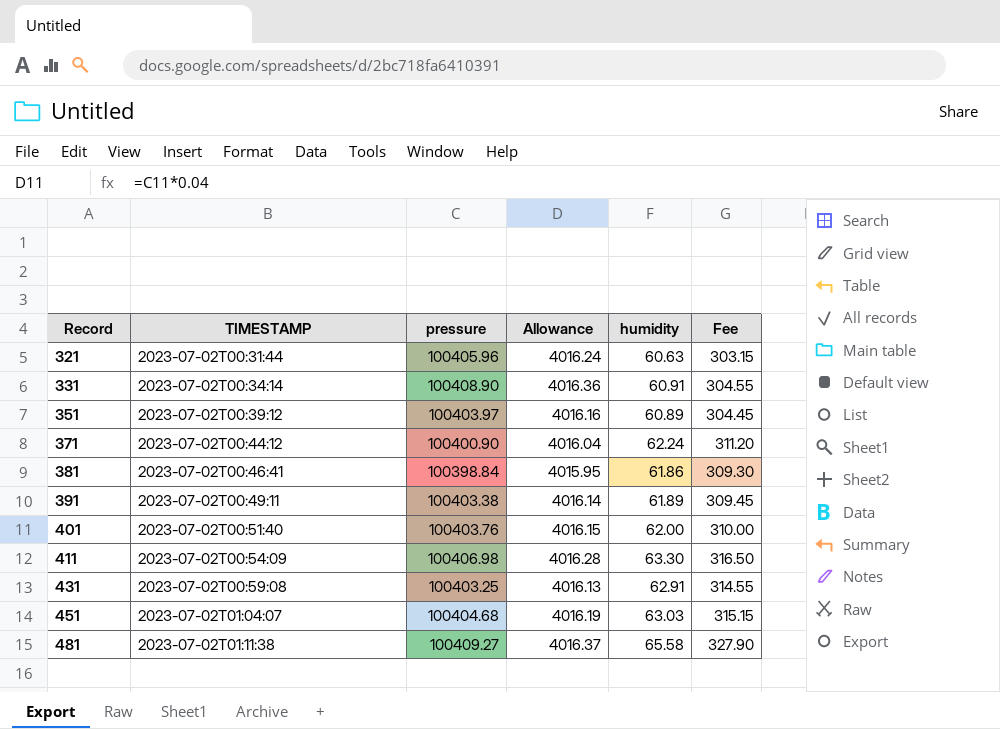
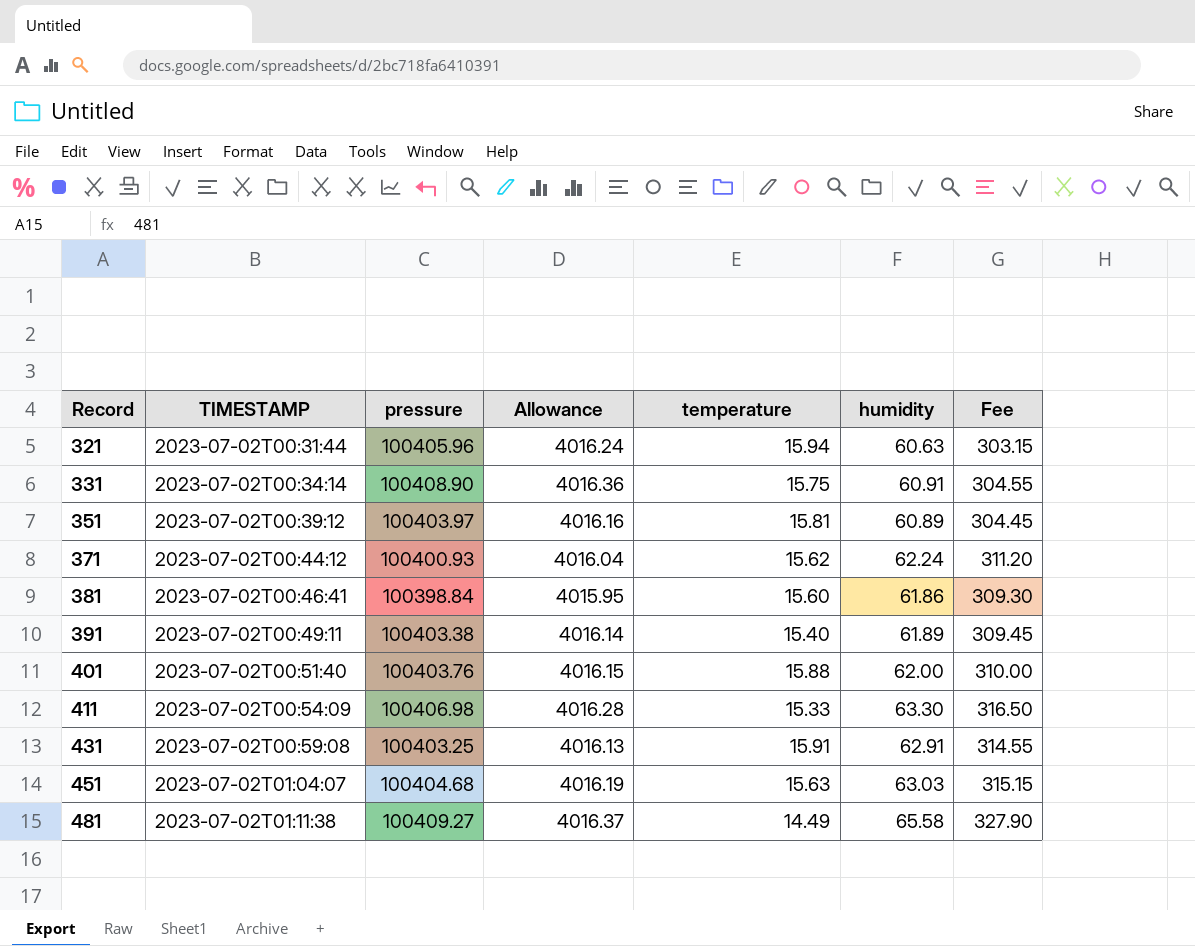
column temperature | position: none -> 5
371 | pressure: 100400.90 -> 100400.93

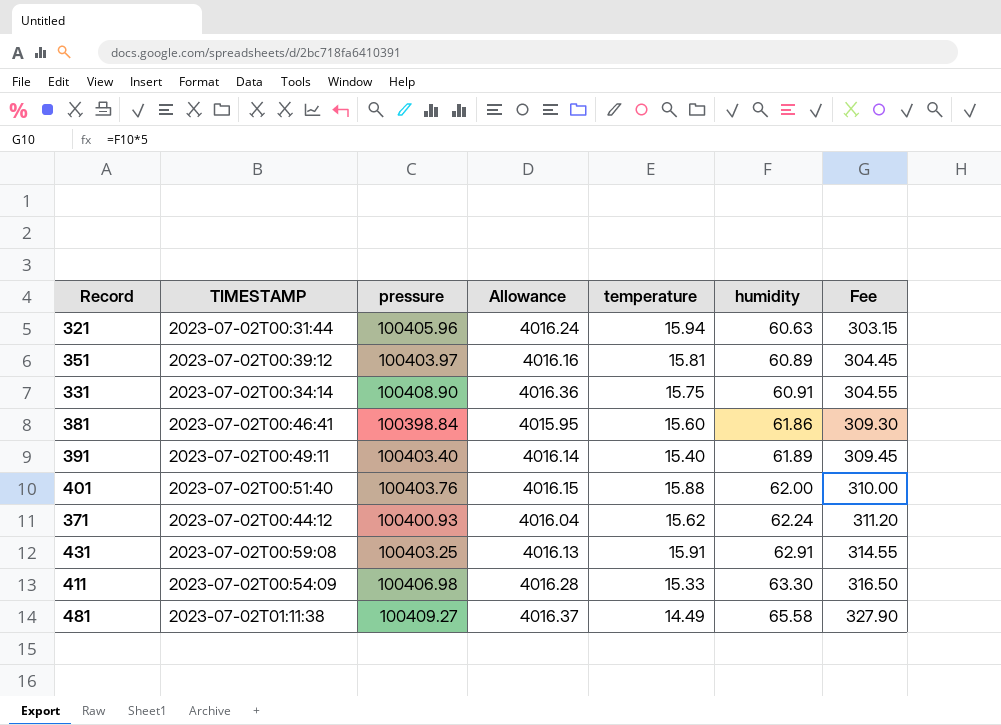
row order: Record ascending -> humidity ascending
row 451: 2023-07-02T01:04:07 | 100404.68 | 4016.19 | 15.63 | 63.03 | 315.15 -> none
391 | pressure: 100403.38 -> 100403.40

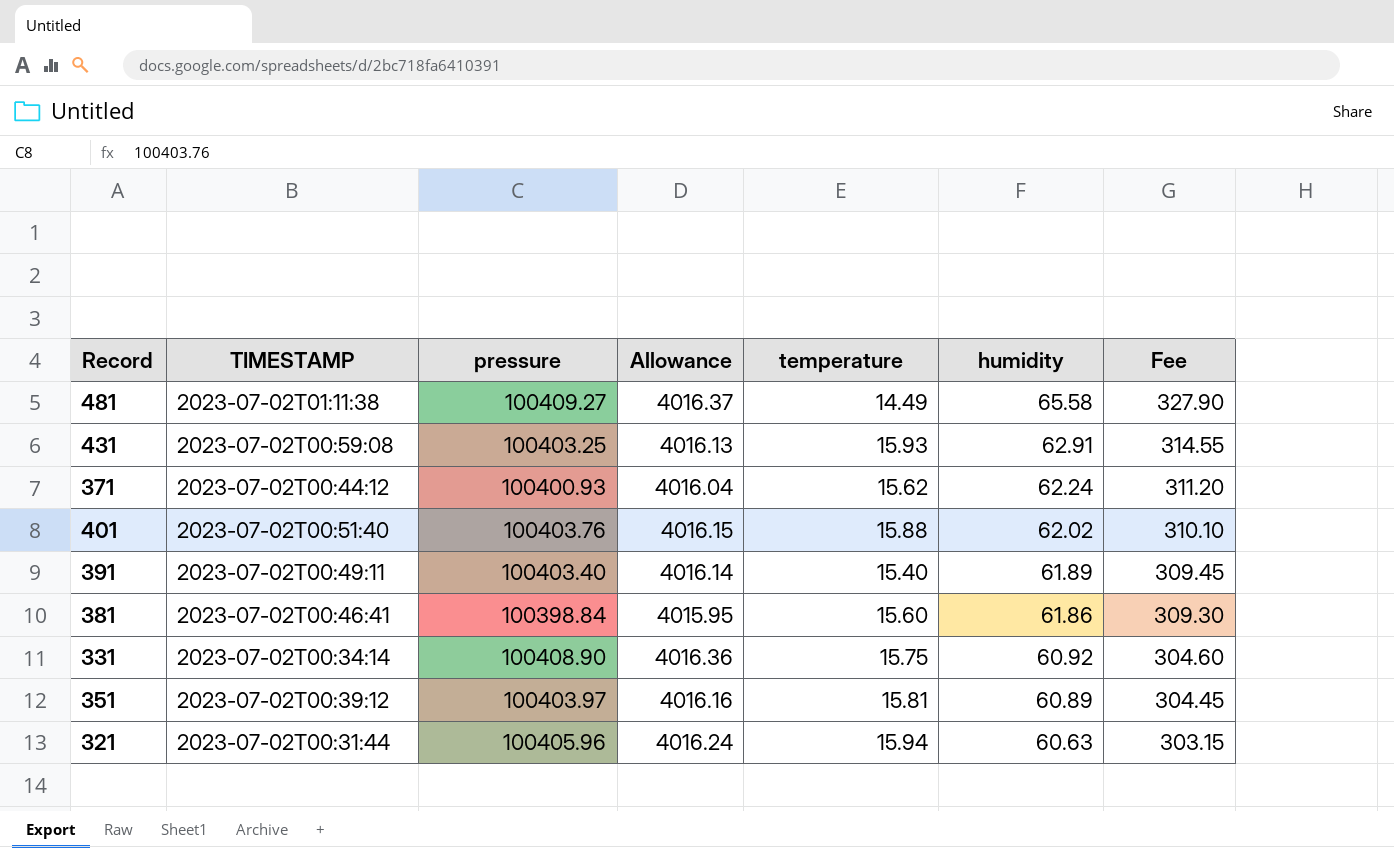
row order: humidity ascending -> humidity descending
row 411: 2023-07-02T00:54:09 | 100406.98 | 4016.28 | 15.33 | 63.30 | 316.50 -> none
431 | temperature: 15.91 -> 15.93
401 | humidity: 62.00 -> 62.02
401 | Fee: 310.00 -> 310.10
331 | humidity: 60.91 -> 60.92
331 | Fee: 304.55 -> 304.60

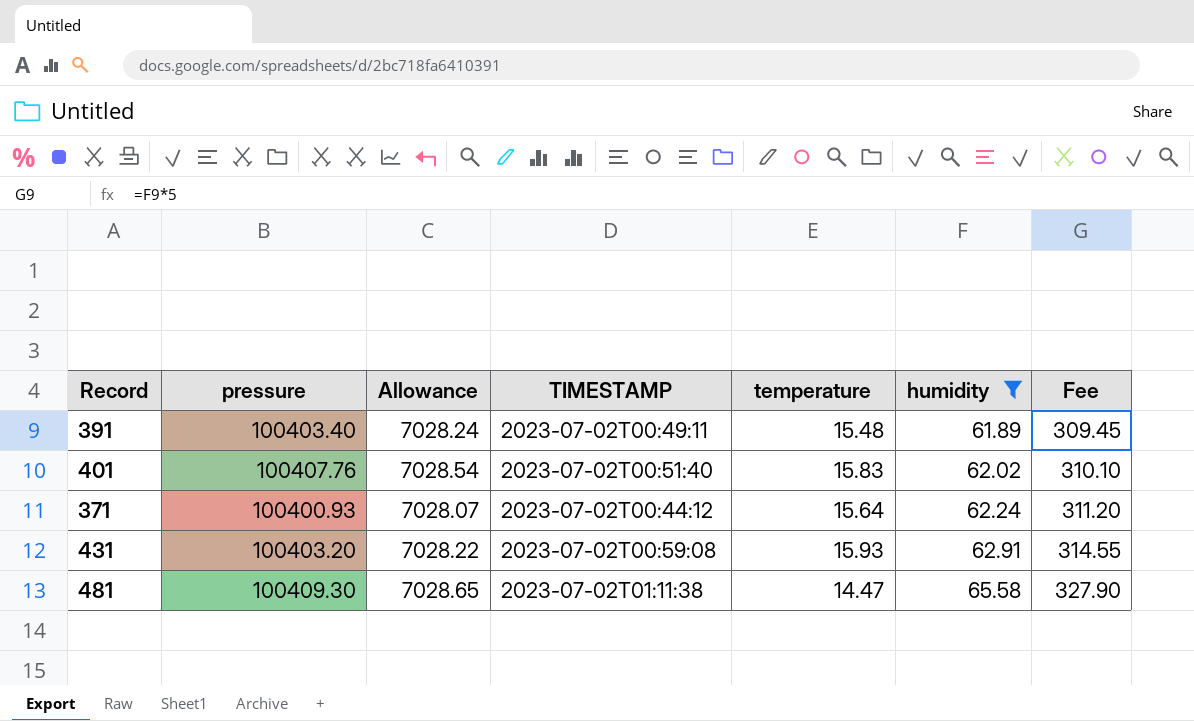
filter: none -> humidity >= 61.89
row order: humidity descending -> humidity ascending
column Allowance | formula: [pressure] * 0.04 -> [pressure] * 0.07
column TIMESTAMP | position: 2 -> 4
391 | temperature: 15.40 -> 15.48
401 | pressure: 100403.76 -> 100407.76
401 | temperature: 15.88 -> 15.83
371 | temperature: 15.62 -> 15.64
431 | pressure: 100403.25 -> 100403.20
481 | pressure: 100409.27 -> 100409.30
481 | temperature: 14.49 -> 14.47

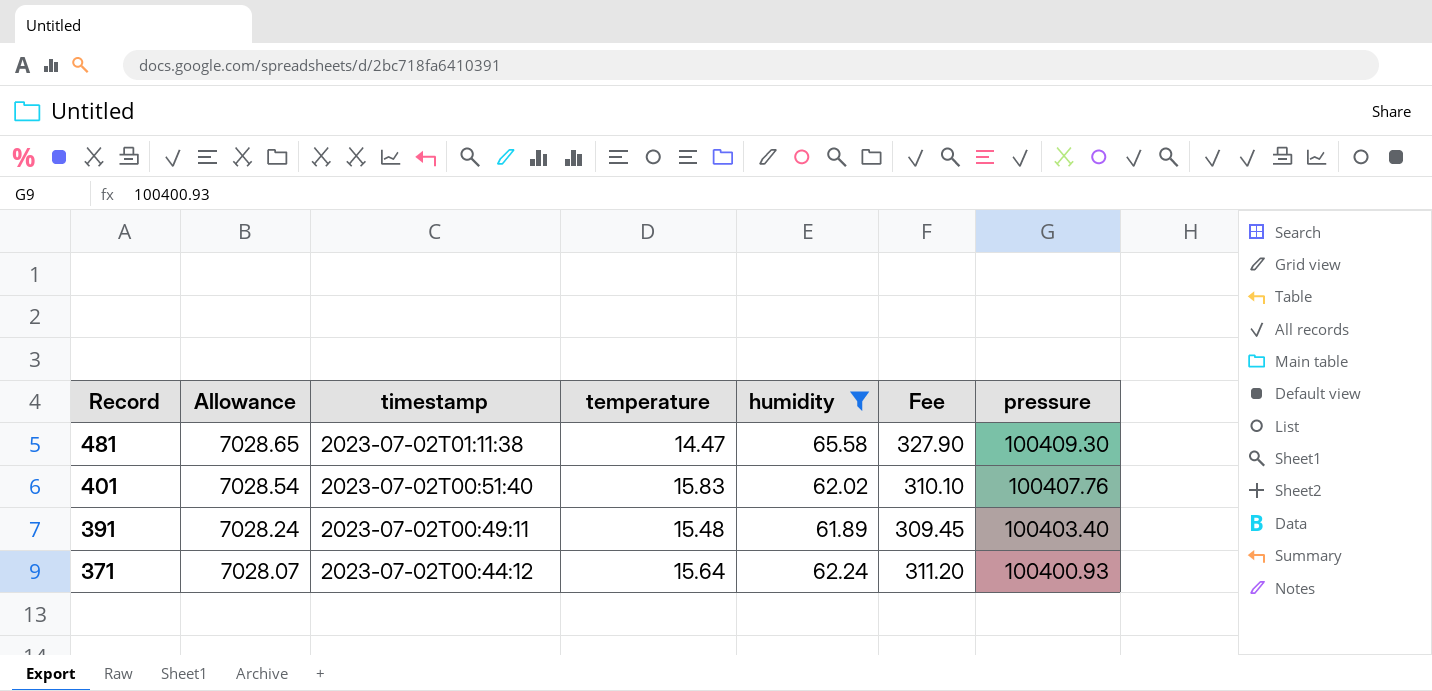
row order: humidity ascending -> Record descending
column name: TIMESTAMP -> timestamp
column pressure | position: 2 -> 7
row 431: 100403.20 | 7028.22 | 2023-07-02T00:59:08 | 15.93 | 62.91 | 314.55 -> none

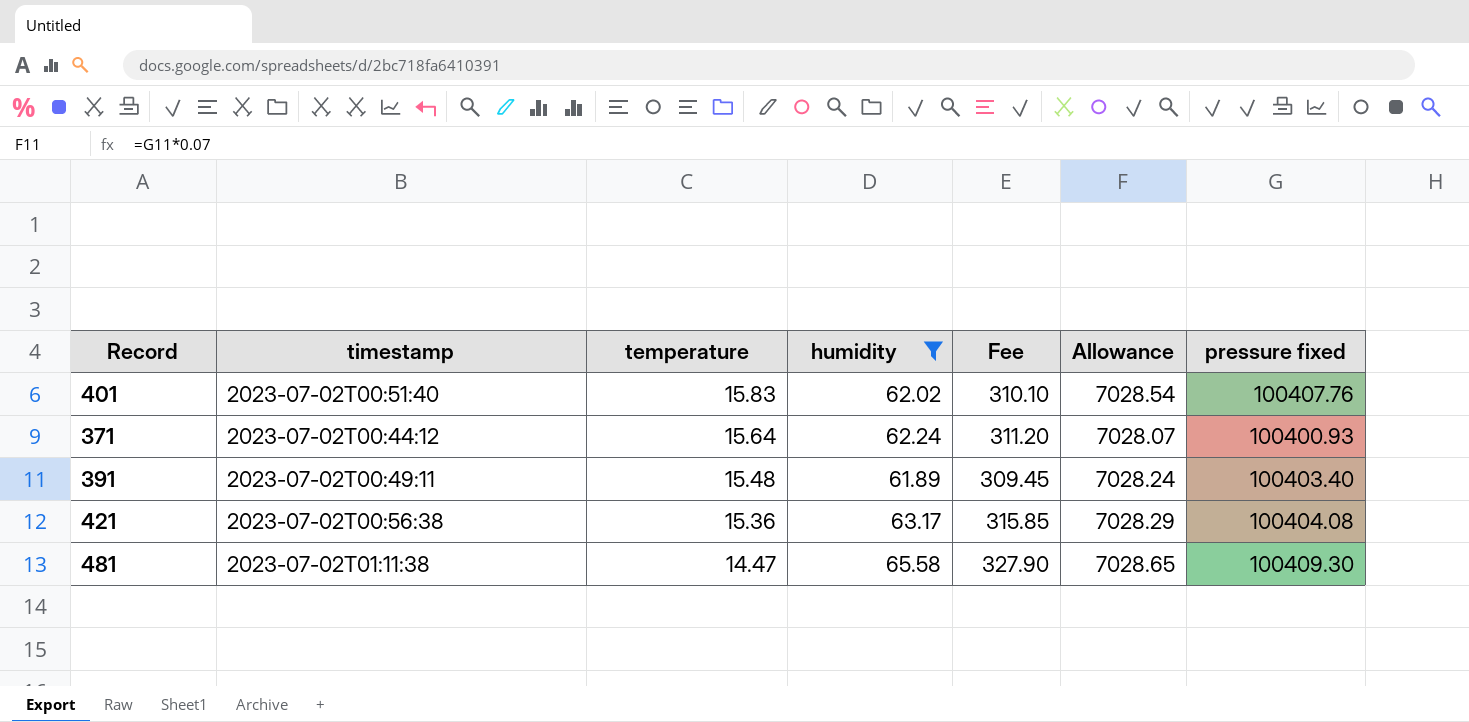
row order: Record descending -> temperature descending
column Allowance | position: 2 -> 6
column name: pressure -> pressure fixed
row 421: none -> 2023-07-02T00:56:38 | 15.36 | 63.17 | 315.85 | 7028.29 | 100404.08

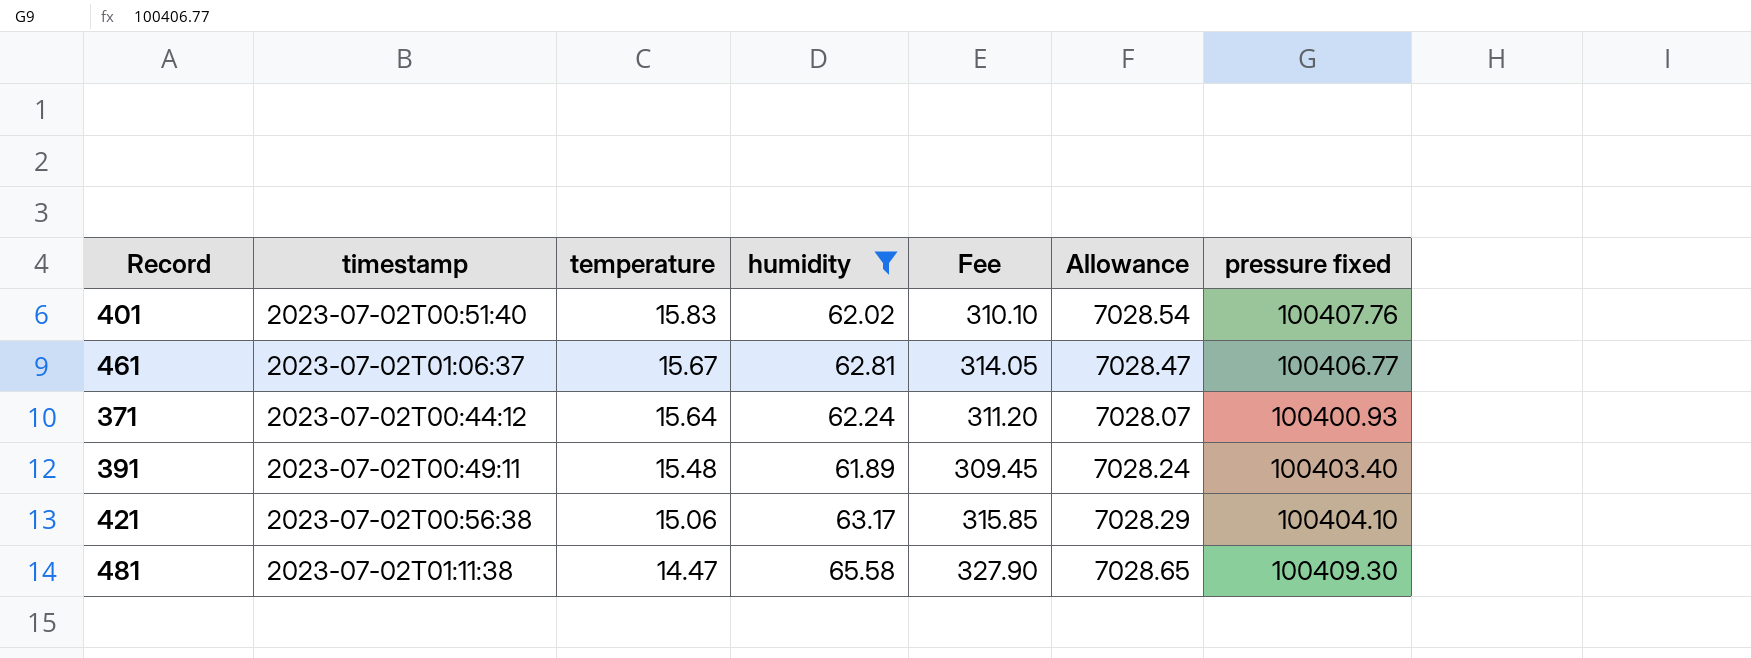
row 461: none -> 2023-07-02T01:06:37 | 15.67 | 62.81 | 314.05 | 7028.47 | 100406.77
421 | temperature: 15.36 -> 15.06
421 | pressure fixed: 100404.08 -> 100404.10

